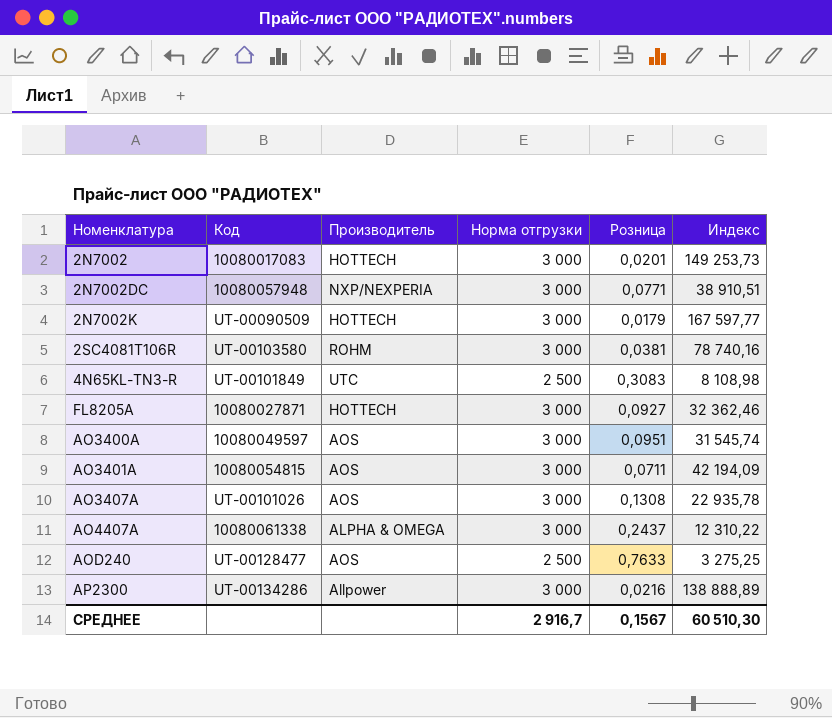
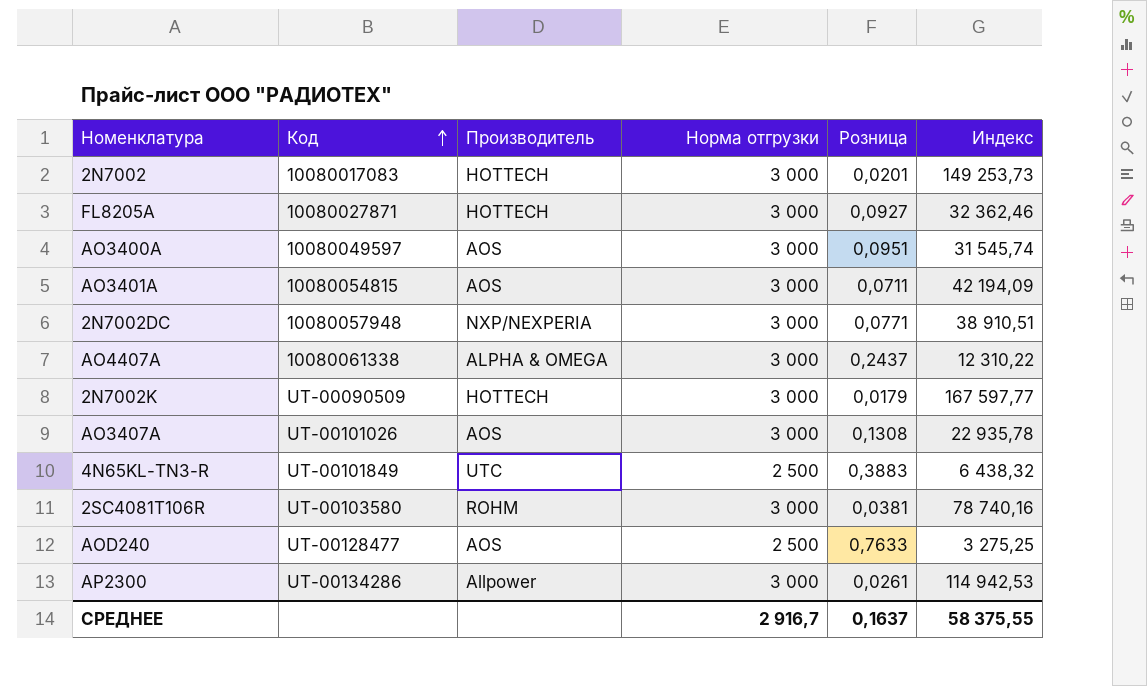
row order: none -> Код ascending
4N65KL-TN3-R | Розница: 0,3083 -> 0,3883
4N65KL-TN3-R | Индекс: 8 108,98 -> 6 438,32
AP2300 | Розница: 0,0216 -> 0,0261
AP2300 | Индекс: 138 888,89 -> 114 942,53
СРЕДНЕЕ | Розница: 0,1567 -> 0,1637
СРЕДНЕЕ | Индекс: 60 510,30 -> 58 375,55

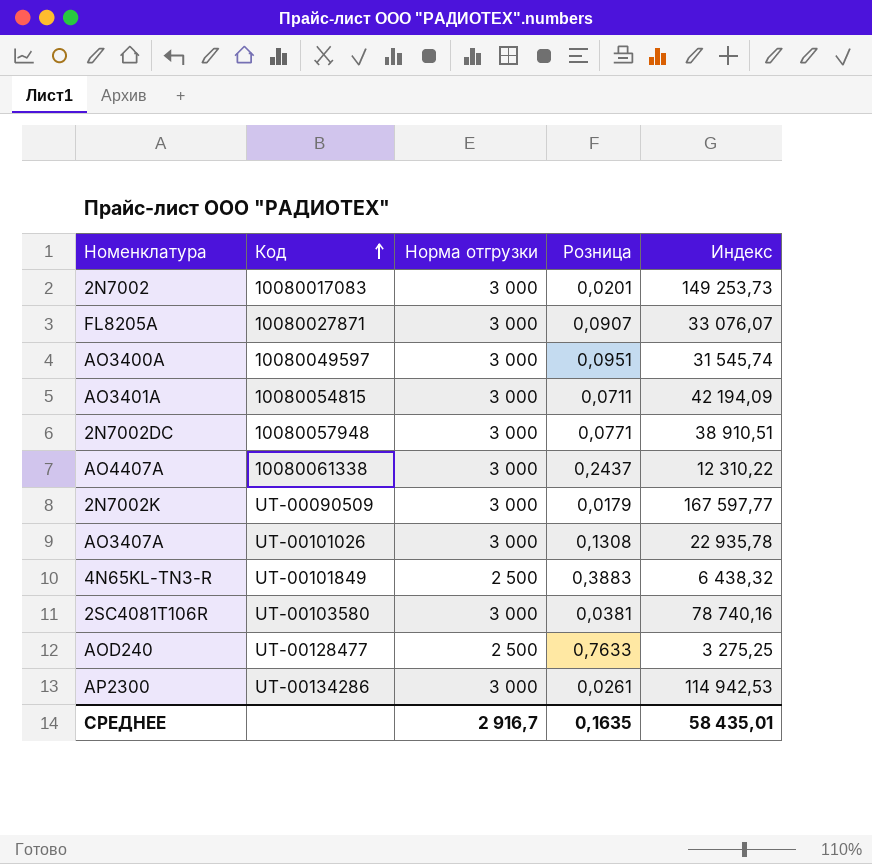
column Производитель | position: 3 -> none
FL8205A | Розница: 0,0927 -> 0,0907
FL8205A | Индекс: 32 362,46 -> 33 076,07
СРЕДНЕЕ | Розница: 0,1637 -> 0,1635
СРЕДНЕЕ | Индекс: 58 375,55 -> 58 435,01

